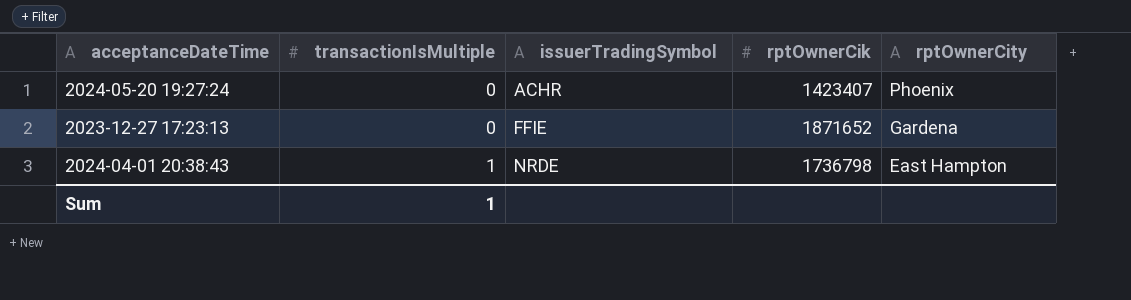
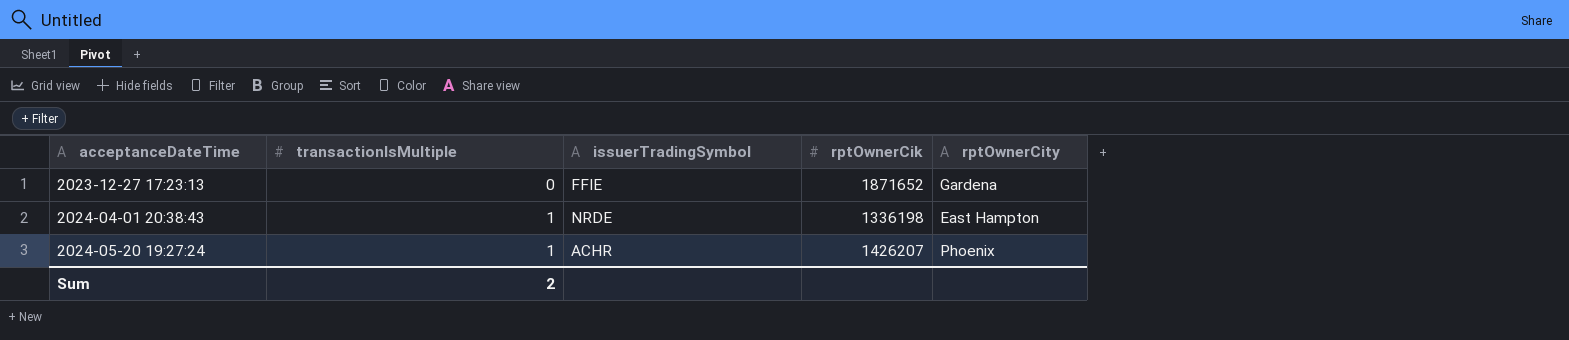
row order: transactionIsMultiple ascending -> acceptanceDateTime ascending
2024-04-01 20:38:43 | rptOwnerCik: 1736798 -> 1336198
2024-05-20 19:27:24 | transactionIsMultiple: 0 -> 1
2024-05-20 19:27:24 | rptOwnerCik: 1423407 -> 1426207
Sum | transactionIsMultiple: 1 -> 2

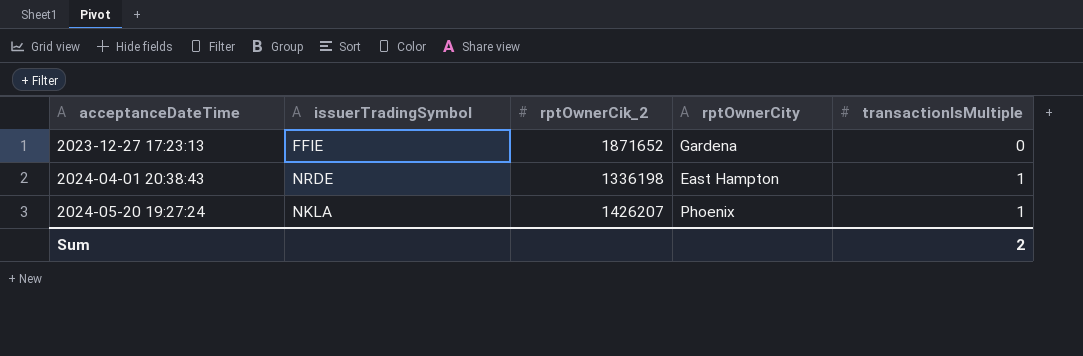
column name: rptOwnerCik -> rptOwnerCik_2
column transactionIsMultiple | position: 2 -> 5
2024-05-20 19:27:24 | issuerTradingSymbol: ACHR -> NKLA

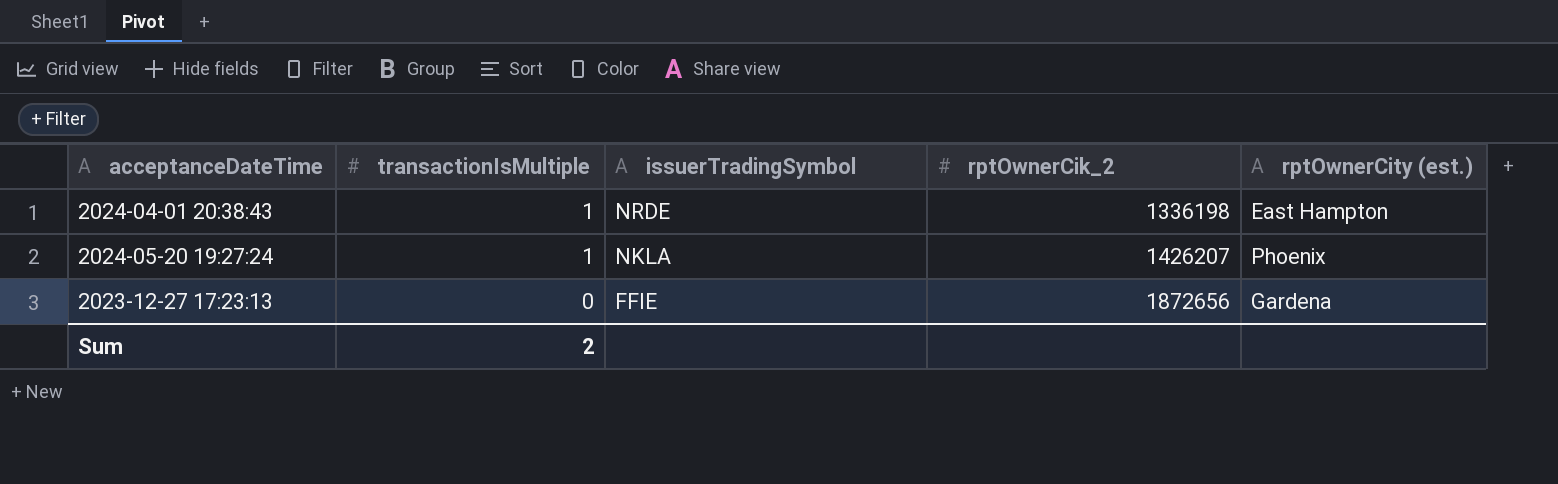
row order: acceptanceDateTime ascending -> transactionIsMultiple descending
column transactionIsMultiple | position: 5 -> 2
column name: rptOwnerCity -> rptOwnerCity (est.)
2023-12-27 17:23:13 | rptOwnerCik_2: 1871652 -> 1872656

